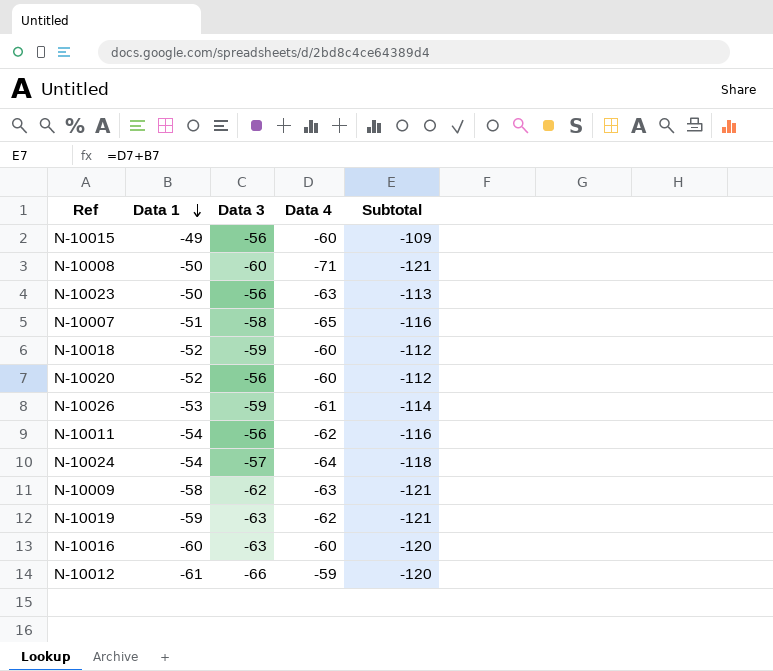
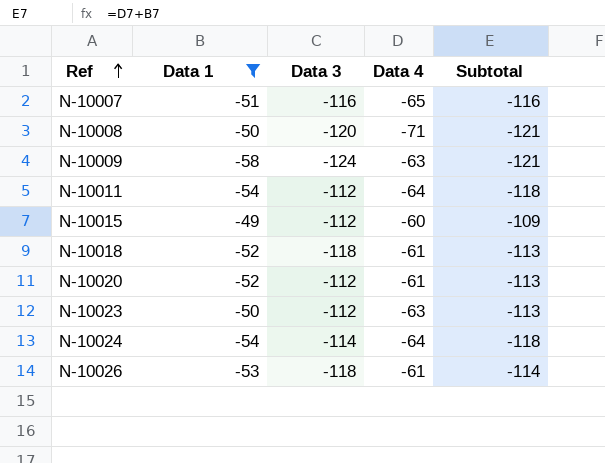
filter: none -> Data 1 >= -58
row order: Data 1 descending -> Ref ascending
N-10007 | Data 3: -58 -> -116
N-10008 | Data 3: -60 -> -120
N-10009 | Data 3: -62 -> -124
N-10011 | Data 3: -56 -> -112
N-10011 | Data 4: -62 -> -64
N-10011 | Subtotal: -116 -> -118
N-10015 | Data 3: -56 -> -112
N-10018 | Data 3: -59 -> -118
N-10018 | Data 4: -60 -> -61
N-10018 | Subtotal: -112 -> -113
N-10020 | Data 3: -56 -> -112
N-10020 | Data 4: -60 -> -61
N-10020 | Subtotal: -112 -> -113
N-10023 | Data 3: -56 -> -112
N-10024 | Data 3: -57 -> -114
N-10026 | Data 3: -59 -> -118

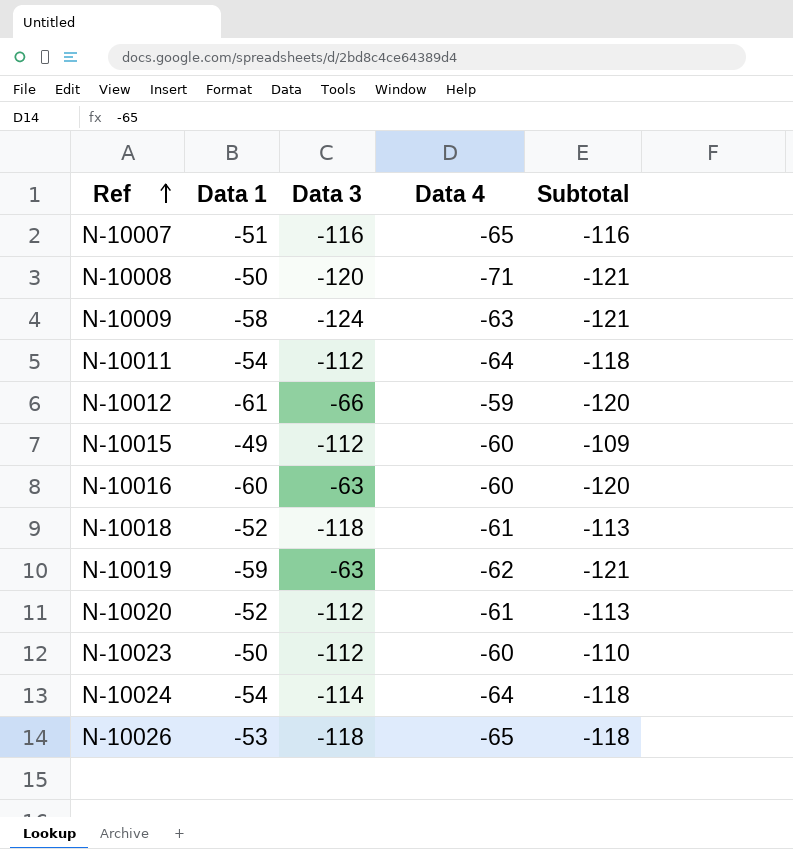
filter: Data 1 >= -58 -> none
N-10023 | Data 4: -63 -> -60
N-10023 | Subtotal: -113 -> -110
N-10026 | Data 4: -61 -> -65
N-10026 | Subtotal: -114 -> -118

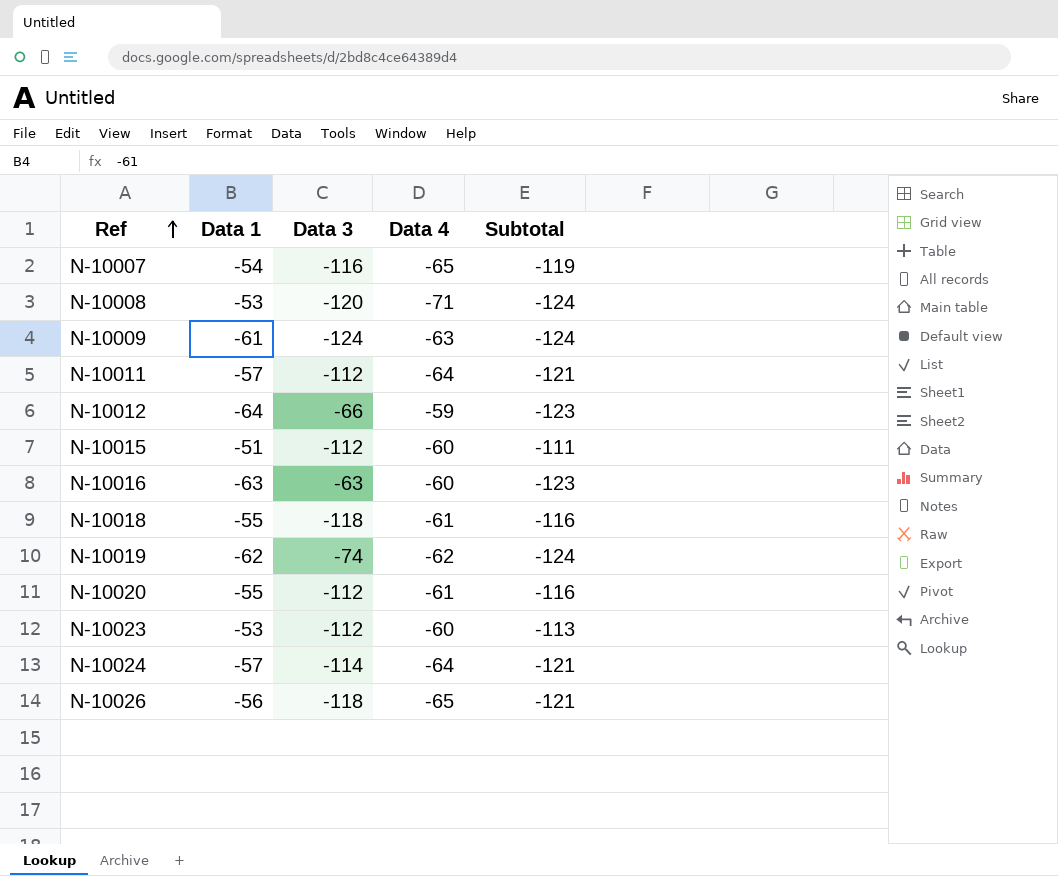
N-10007 | Data 1: -51 -> -54
N-10007 | Subtotal: -116 -> -119
N-10008 | Data 1: -50 -> -53
N-10008 | Subtotal: -121 -> -124
N-10009 | Data 1: -58 -> -61
N-10009 | Subtotal: -121 -> -124
N-10011 | Data 1: -54 -> -57
N-10011 | Subtotal: -118 -> -121
N-10012 | Data 1: -61 -> -64
N-10012 | Subtotal: -120 -> -123
N-10015 | Data 1: -49 -> -51
N-10015 | Subtotal: -109 -> -111
N-10016 | Data 1: -60 -> -63
N-10016 | Subtotal: -120 -> -123
N-10018 | Data 1: -52 -> -55
N-10018 | Subtotal: -113 -> -116
N-10019 | Data 1: -59 -> -62
N-10019 | Data 3: -63 -> -74
N-10019 | Subtotal: -121 -> -124
N-10020 | Data 1: -52 -> -55
N-10020 | Subtotal: -113 -> -116
N-10023 | Data 1: -50 -> -53
N-10023 | Subtotal: -110 -> -113
N-10024 | Data 1: -54 -> -57
N-10024 | Subtotal: -118 -> -121
N-10026 | Data 1: -53 -> -56
N-10026 | Subtotal: -118 -> -121

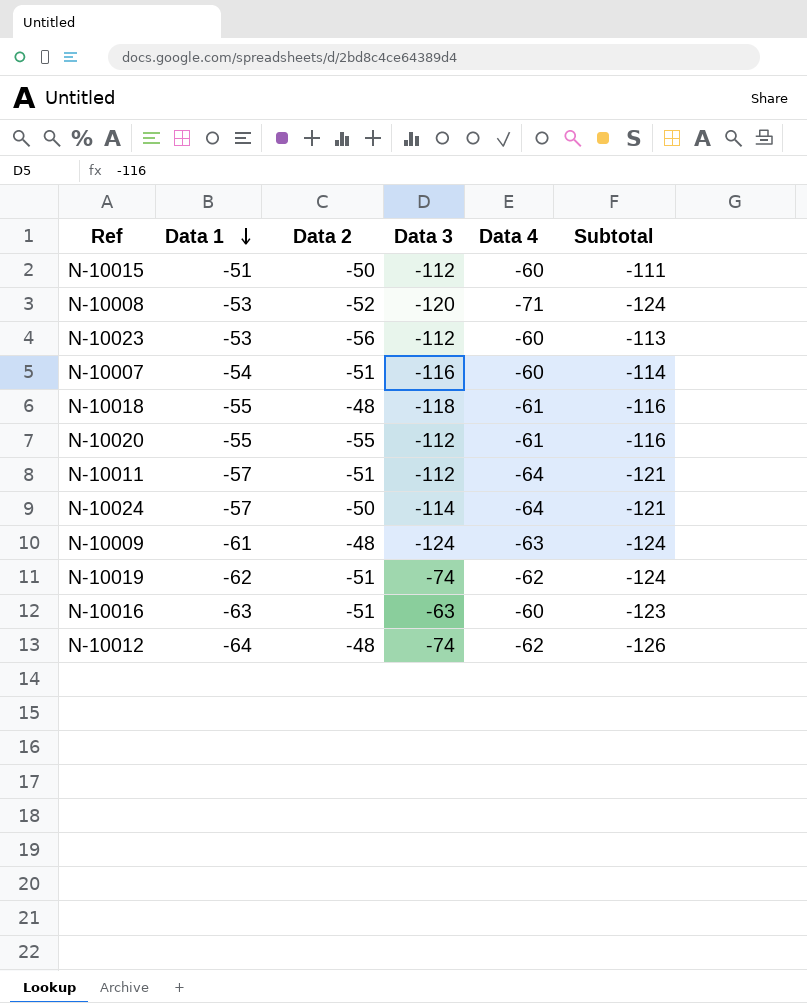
row order: Ref ascending -> Data 1 descending
column Data 2 | position: none -> 3
row N-10026: -56 | -118 | -65 | -121 -> none
N-10007 | Data 4: -65 -> -60
N-10007 | Subtotal: -119 -> -114
N-10012 | Data 3: -66 -> -74
N-10012 | Data 4: -59 -> -62
N-10012 | Subtotal: -123 -> -126

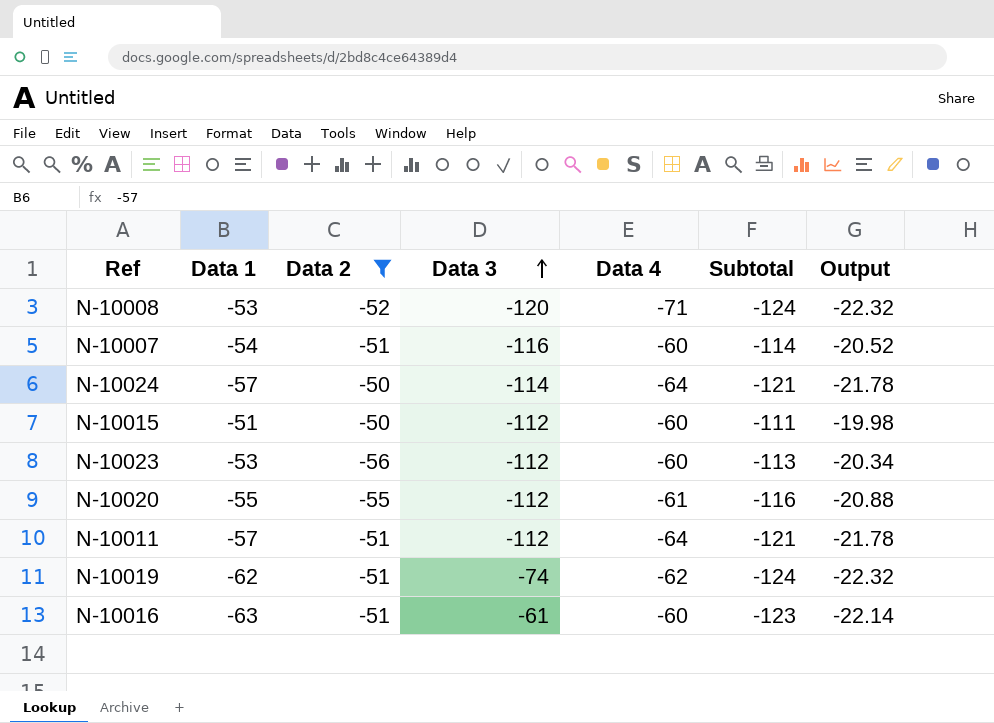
filter: none -> Data 2 != -48
row order: Data 1 descending -> Data 3 ascending
column Output | formula: none -> [Subtotal] * 0.18
N-10016 | Data 3: -63 -> -61

